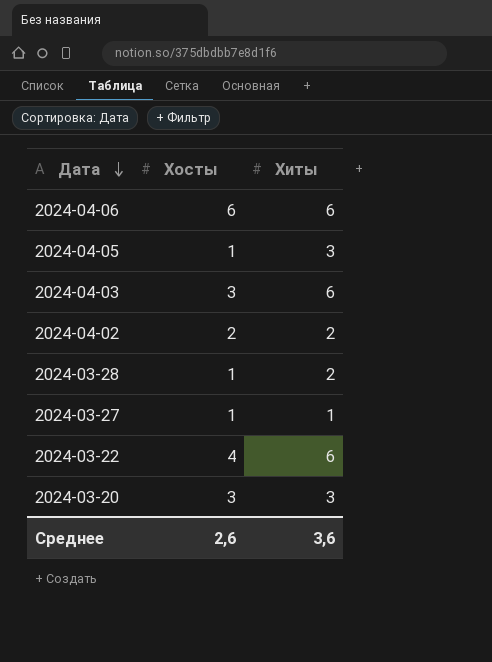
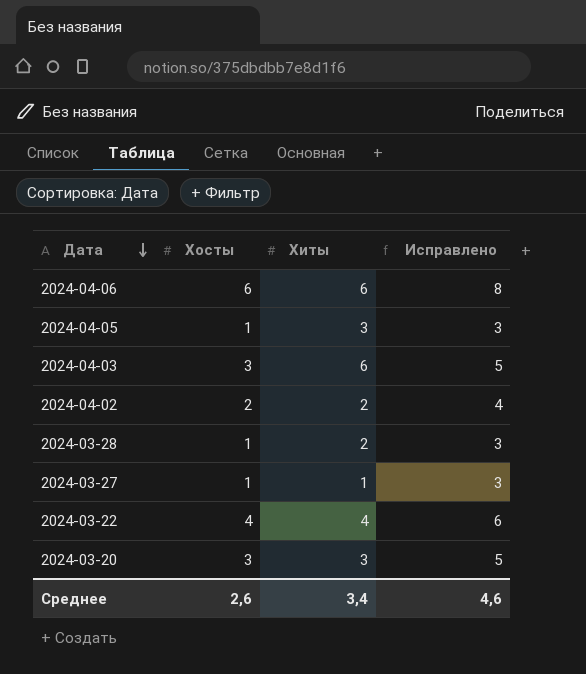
column Исправлено | formula: none -> [Хосты] + 2
2024-03-22 | Хиты: 6 -> 4
Среднее | Хиты: 3,6 -> 3,4

